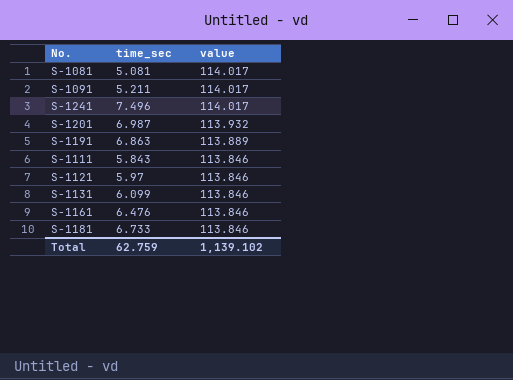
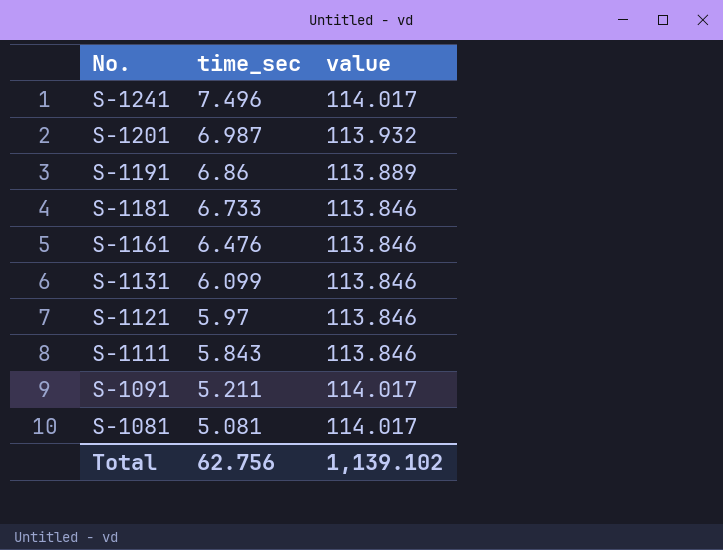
row order: value descending -> No. descending
S-1191 | time_sec: 6.863 -> 6.86
Total | time_sec: 62.759 -> 62.756

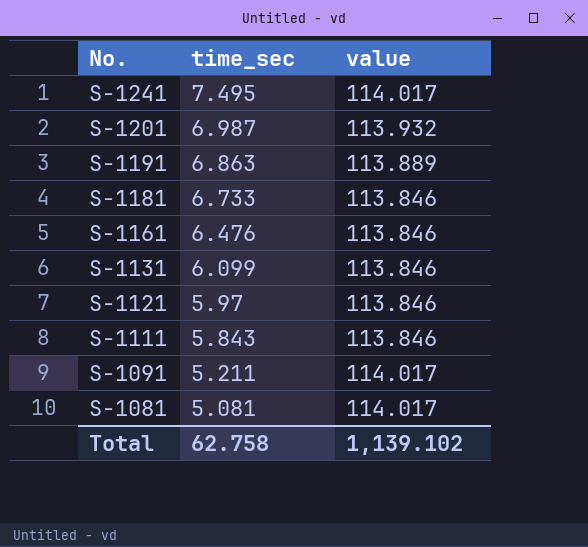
S-1241 | time_sec: 7.496 -> 7.495
S-1191 | time_sec: 6.86 -> 6.863
Total | time_sec: 62.756 -> 62.758

